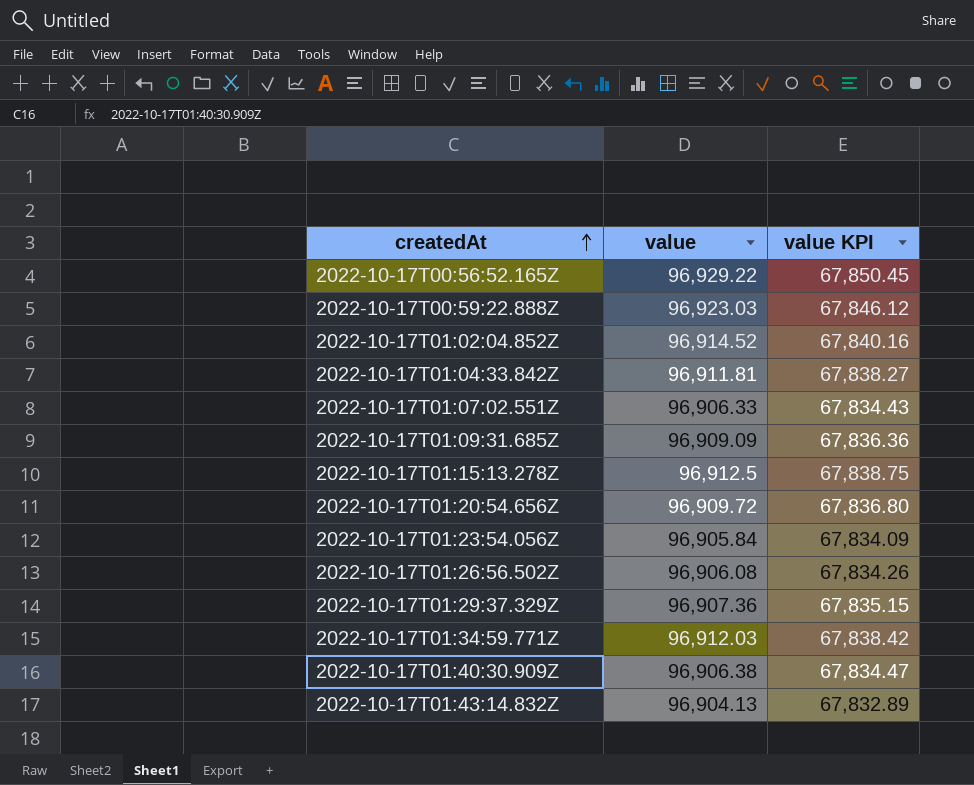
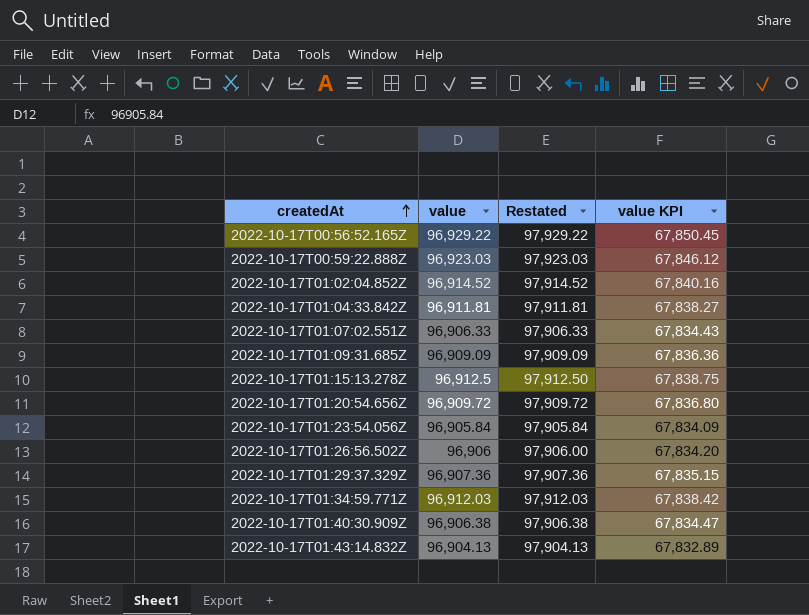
column Restated | formula: none -> [value] + 1000
2022-10-17T01:26:56.502Z | value: 96,906.08 -> 96,906
2022-10-17T01:26:56.502Z | value KPI: 67,834.26 -> 67,834.20

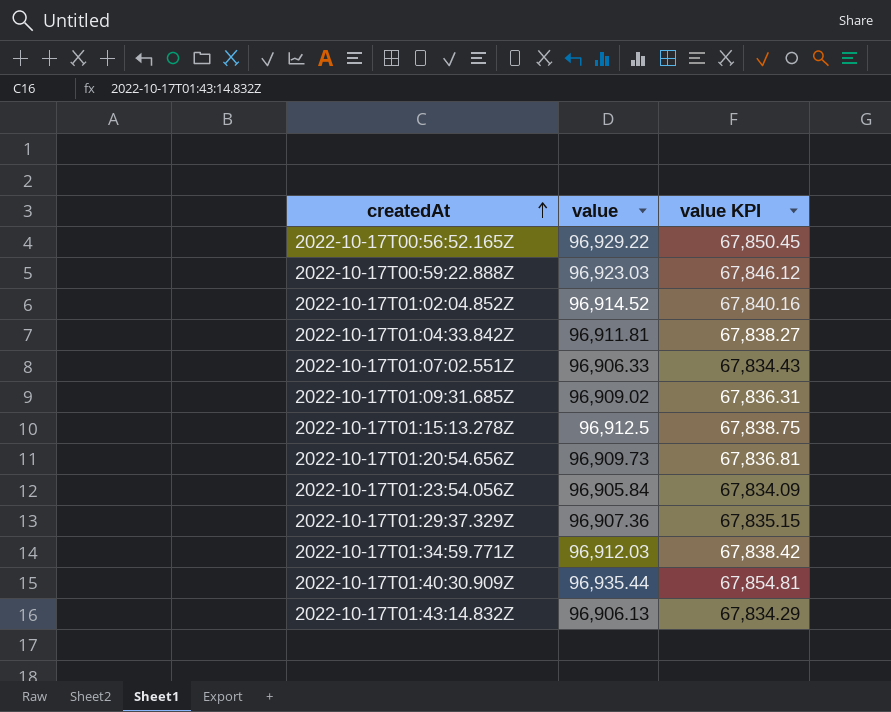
column Restated | formula: [value] + 1000 -> none
row 2022-10-17T01:26:56.502Z: 96,906 | 97,906.00 | 67,834.20 -> none
2022-10-17T01:09:31.685Z | value: 96,909.09 -> 96,909.02
2022-10-17T01:09:31.685Z | value KPI: 67,836.36 -> 67,836.31
2022-10-17T01:20:54.656Z | value: 96,909.72 -> 96,909.73
2022-10-17T01:20:54.656Z | value KPI: 67,836.80 -> 67,836.81
2022-10-17T01:40:30.909Z | value: 96,906.38 -> 96,935.44
2022-10-17T01:40:30.909Z | value KPI: 67,834.47 -> 67,854.81
2022-10-17T01:43:14.832Z | value: 96,904.13 -> 96,906.13
2022-10-17T01:43:14.832Z | value KPI: 67,832.89 -> 67,834.29

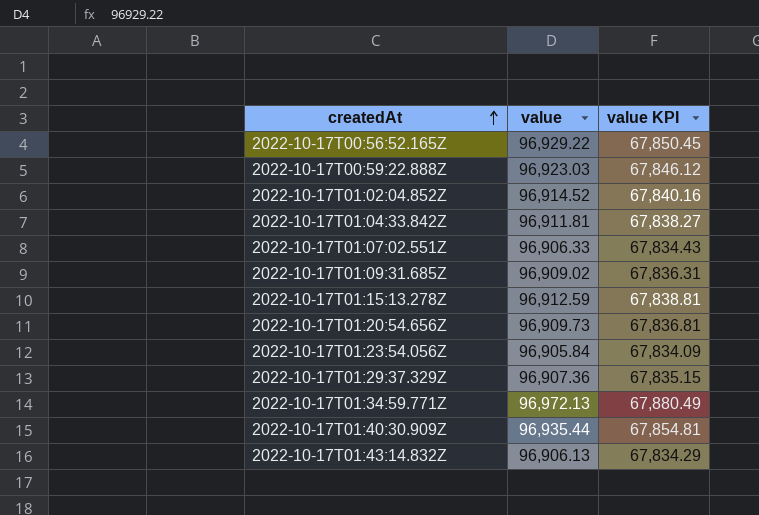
2022-10-17T01:15:13.278Z | value: 96,912.5 -> 96,912.59
2022-10-17T01:15:13.278Z | value KPI: 67,838.75 -> 67,838.81
2022-10-17T01:34:59.771Z | value: 96,912.03 -> 96,972.13
2022-10-17T01:34:59.771Z | value KPI: 67,838.42 -> 67,880.49

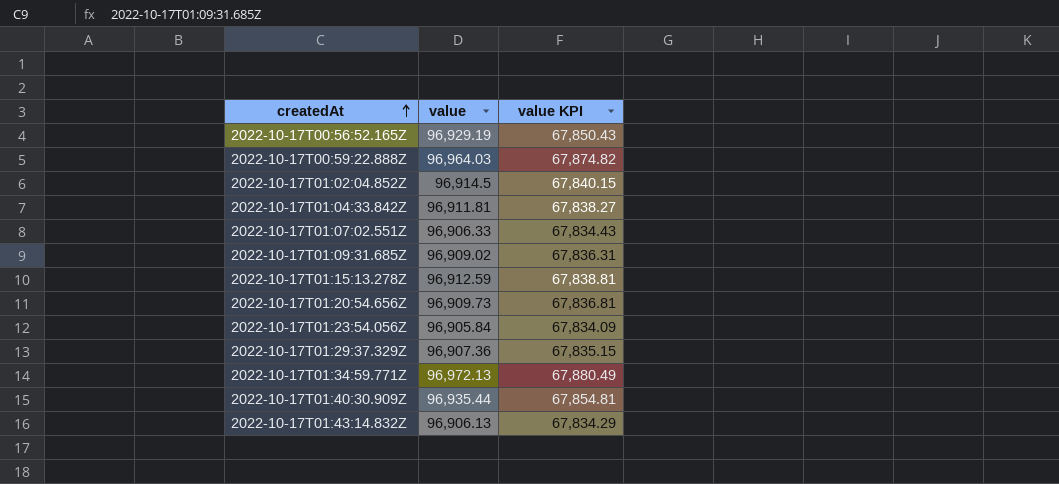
2022-10-17T00:56:52.165Z | value: 96,929.22 -> 96,929.19
2022-10-17T00:56:52.165Z | value KPI: 67,850.45 -> 67,850.43
2022-10-17T00:59:22.888Z | value: 96,923.03 -> 96,964.03
2022-10-17T00:59:22.888Z | value KPI: 67,846.12 -> 67,874.82
2022-10-17T01:02:04.852Z | value: 96,914.52 -> 96,914.5
2022-10-17T01:02:04.852Z | value KPI: 67,840.16 -> 67,840.15

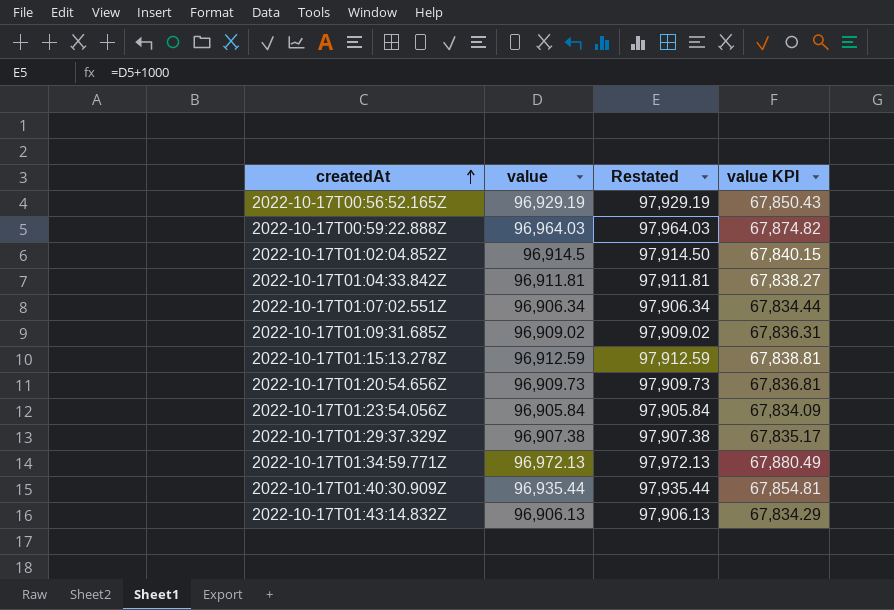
column Restated | formula: none -> [value] + 1000
2022-10-17T01:07:02.551Z | value: 96,906.33 -> 96,906.34
2022-10-17T01:07:02.551Z | value KPI: 67,834.43 -> 67,834.44
2022-10-17T01:29:37.329Z | value: 96,907.36 -> 96,907.38
2022-10-17T01:29:37.329Z | value KPI: 67,835.15 -> 67,835.17

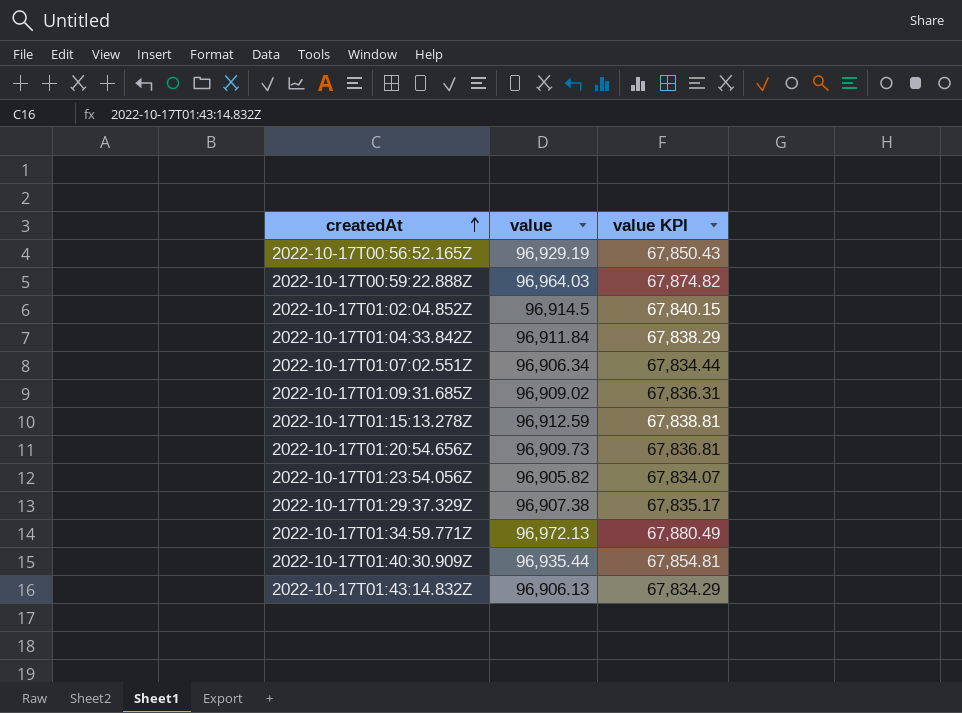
column Restated | formula: [value] + 1000 -> none
2022-10-17T01:04:33.842Z | value: 96,911.81 -> 96,911.84
2022-10-17T01:04:33.842Z | value KPI: 67,838.27 -> 67,838.29
2022-10-17T01:23:54.056Z | value: 96,905.84 -> 96,905.82
2022-10-17T01:23:54.056Z | value KPI: 67,834.09 -> 67,834.07

